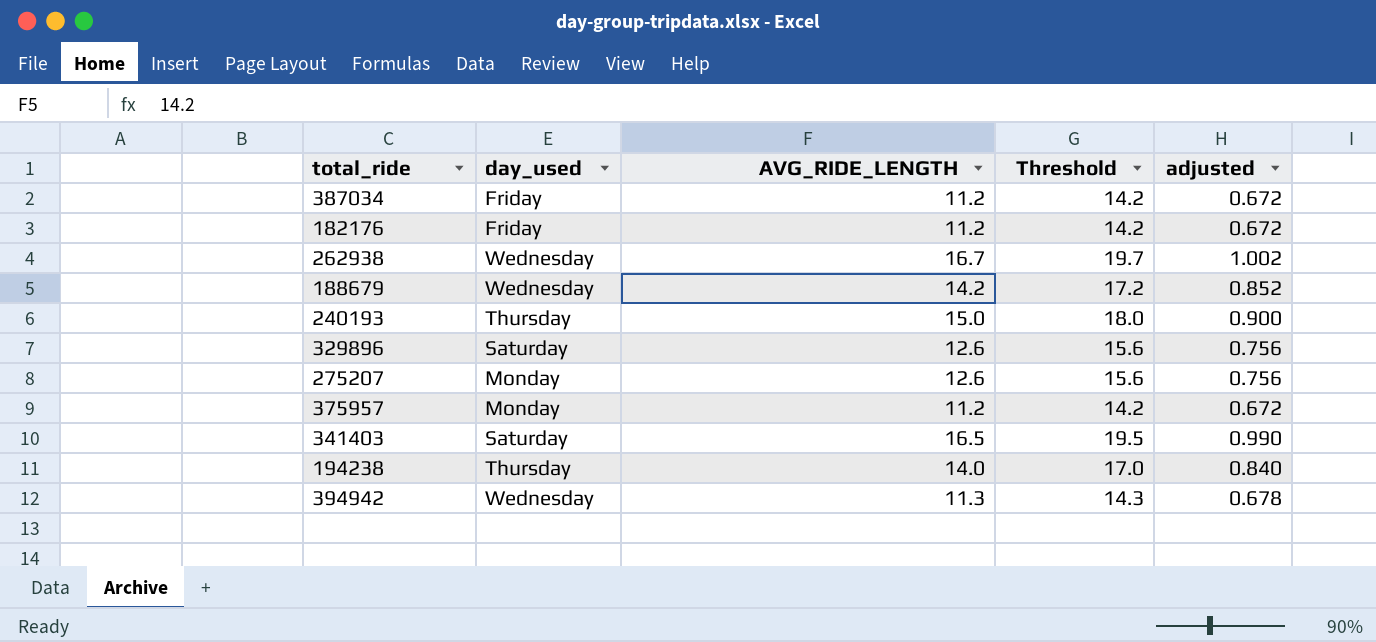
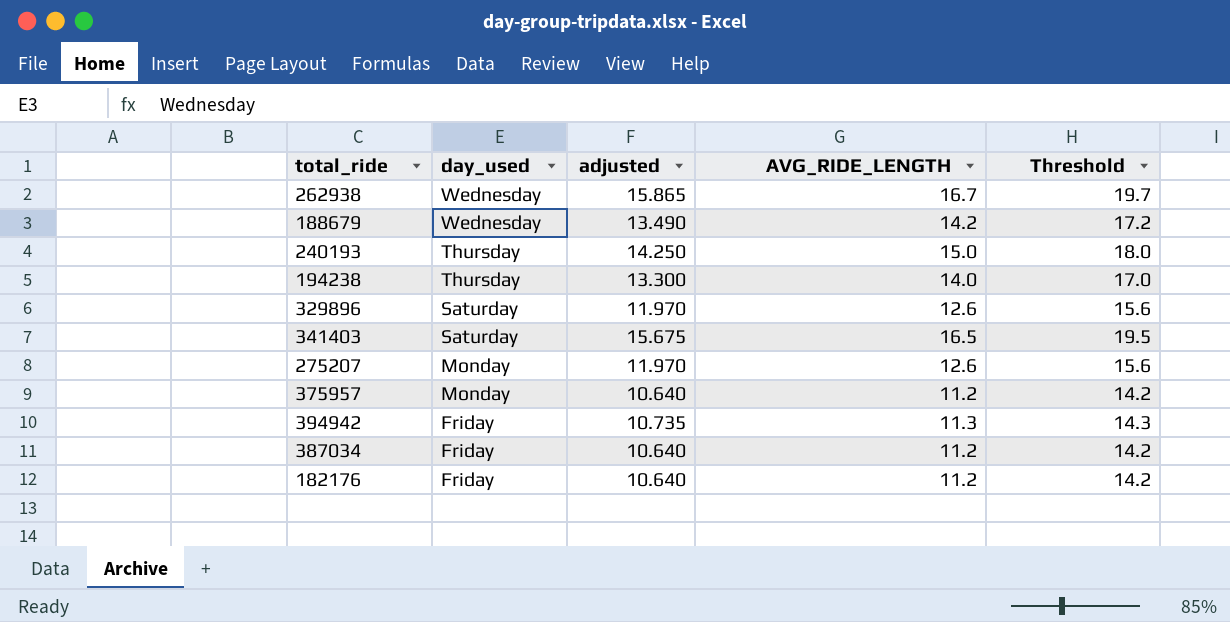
row order: none -> day_used descending
column adjusted | formula: [AVG_RIDE_LENGTH] * 0.06 -> [AVG_RIDE_LENGTH] * 0.95
column adjusted | position: 5 -> 3
394942 | day_used: Wednesday -> Friday

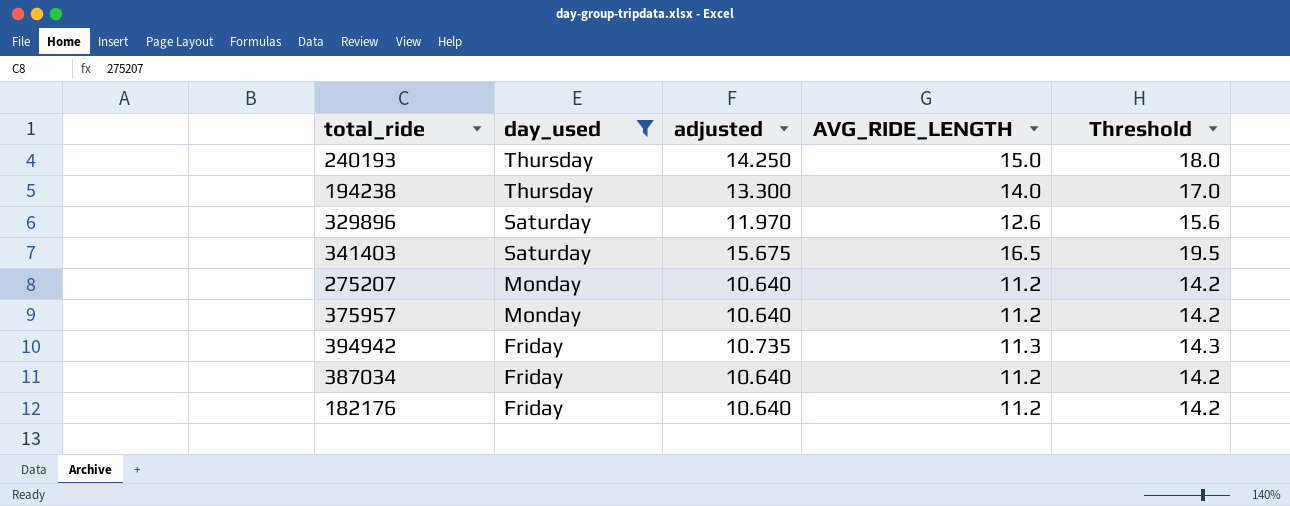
filter: none -> day_used != Wednesday
275207 | adjusted: 11.970 -> 10.640
275207 | AVG_RIDE_LENGTH: 12.6 -> 11.2
275207 | Threshold: 15.6 -> 14.2

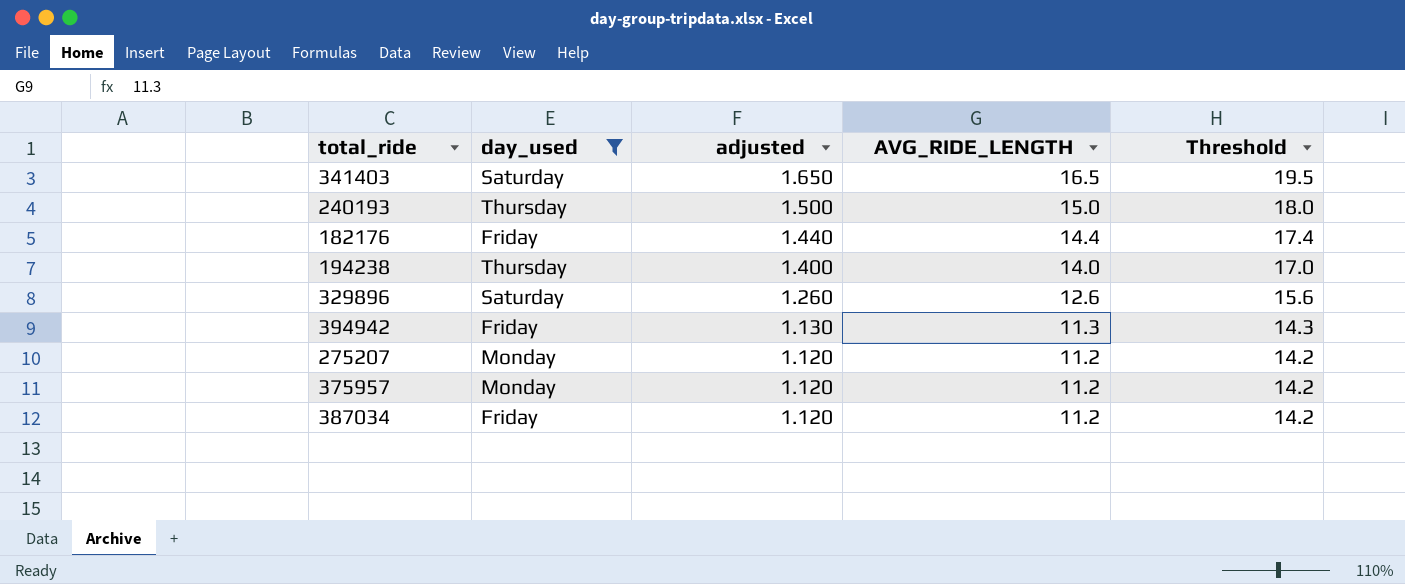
row order: day_used descending -> adjusted descending
column adjusted | formula: [AVG_RIDE_LENGTH] * 0.95 -> [AVG_RIDE_LENGTH] * 0.1
182176 | AVG_RIDE_LENGTH: 11.2 -> 14.4
182176 | Threshold: 14.2 -> 17.4

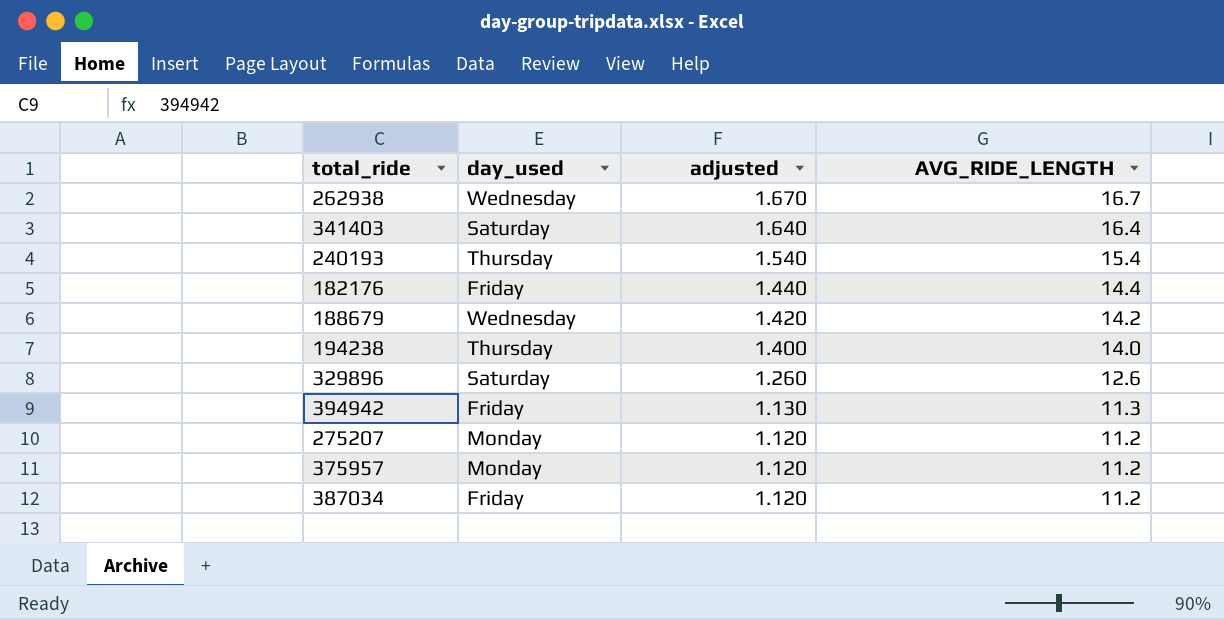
filter: day_used != Wednesday -> none
column Threshold | formula: [AVG_RIDE_LENGTH] + 3 -> none
341403 | adjusted: 1.650 -> 1.640
341403 | AVG_RIDE_LENGTH: 16.5 -> 16.4
240193 | adjusted: 1.500 -> 1.540
240193 | AVG_RIDE_LENGTH: 15.0 -> 15.4

